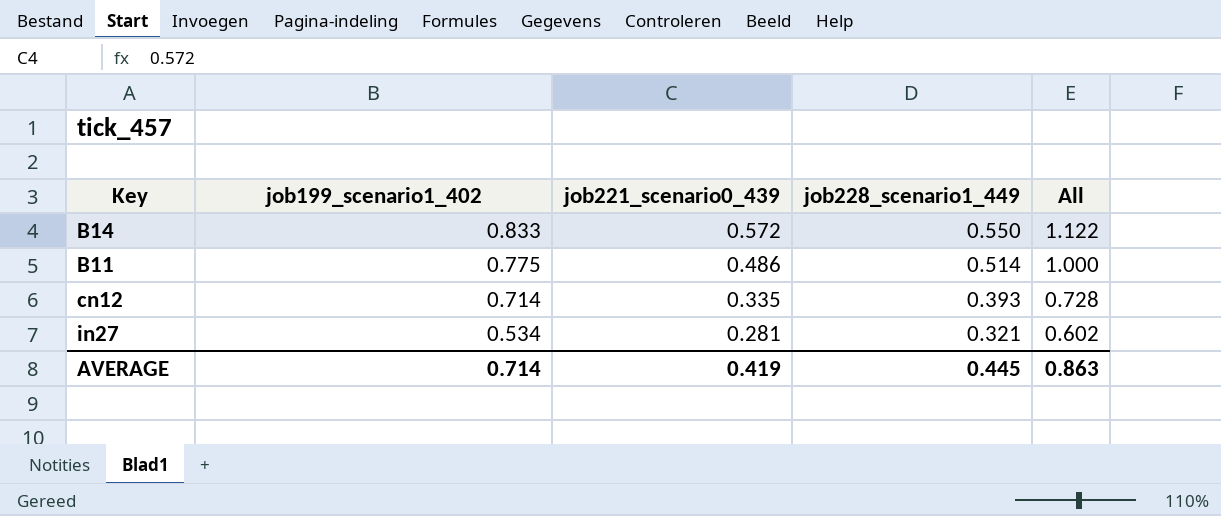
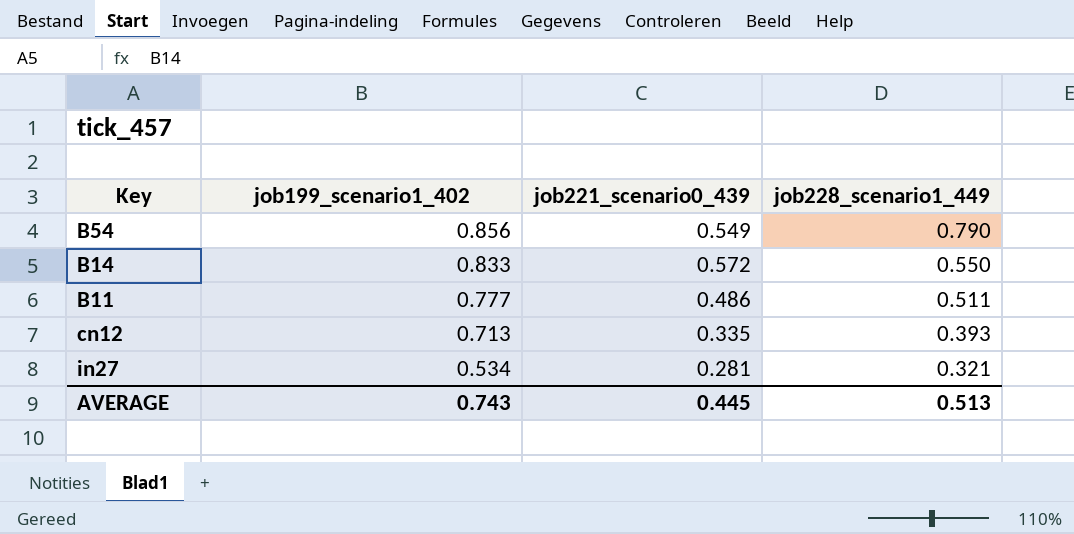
column All | formula: [job221_scenario0_439] + [job228_scenario1_449] -> none
row B54: none -> 0.856 | 0.549 | 0.790
B11 | job199_scenario1_402: 0.775 -> 0.777
B11 | job228_scenario1_449: 0.514 -> 0.511
cn12 | job199_scenario1_402: 0.714 -> 0.713
AVERAGE | job199_scenario1_402: 0.714 -> 0.743
AVERAGE | job221_scenario0_439: 0.419 -> 0.445
AVERAGE | job228_scenario1_449: 0.445 -> 0.513

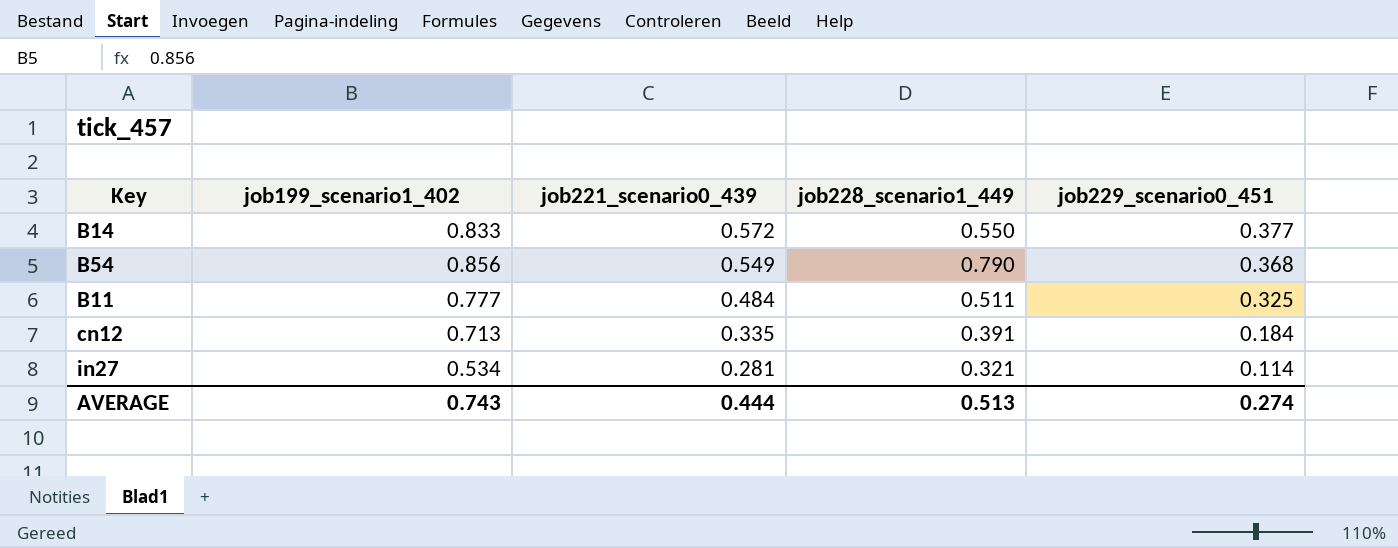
row order: job199_scenario1_402 descending -> job221_scenario0_439 descending
column job229_scenario0_451 | position: none -> 5
B11 | job221_scenario0_439: 0.486 -> 0.484
cn12 | job228_scenario1_449: 0.393 -> 0.391
AVERAGE | job221_scenario0_439: 0.445 -> 0.444

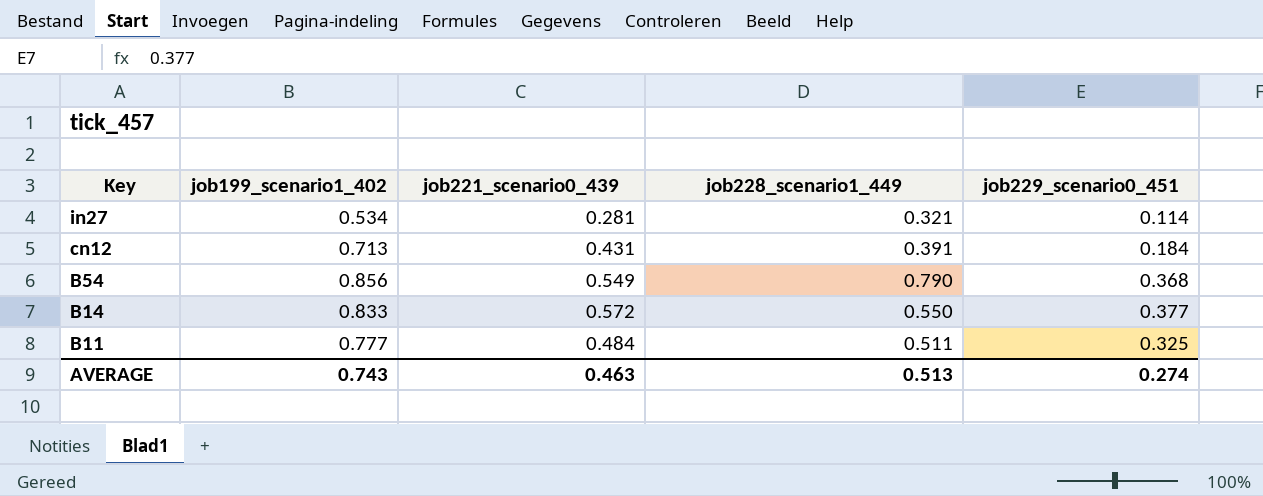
row order: job221_scenario0_439 descending -> Key descending
cn12 | job221_scenario0_439: 0.335 -> 0.431
AVERAGE | job221_scenario0_439: 0.444 -> 0.463

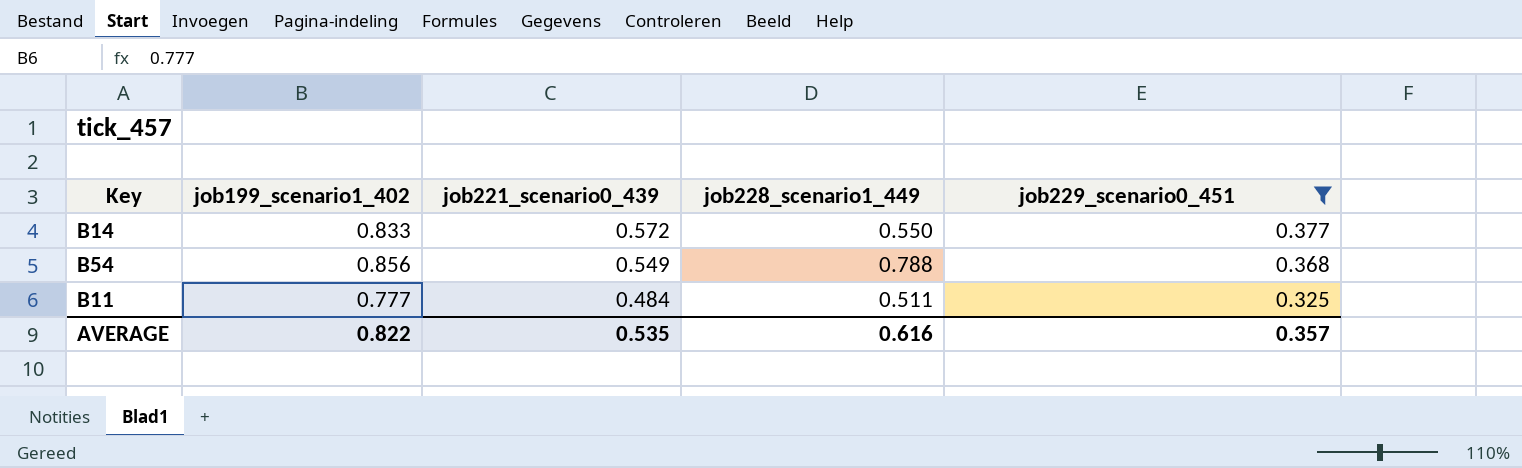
filter: none -> job229_scenario0_451 >= 0.325
row order: Key descending -> job221_scenario0_439 descending
B54 | job228_scenario1_449: 0.790 -> 0.788
AVERAGE | job199_scenario1_402: 0.743 -> 0.822
AVERAGE | job221_scenario0_439: 0.463 -> 0.535
AVERAGE | job228_scenario1_449: 0.513 -> 0.616
AVERAGE | job229_scenario0_451: 0.274 -> 0.357

